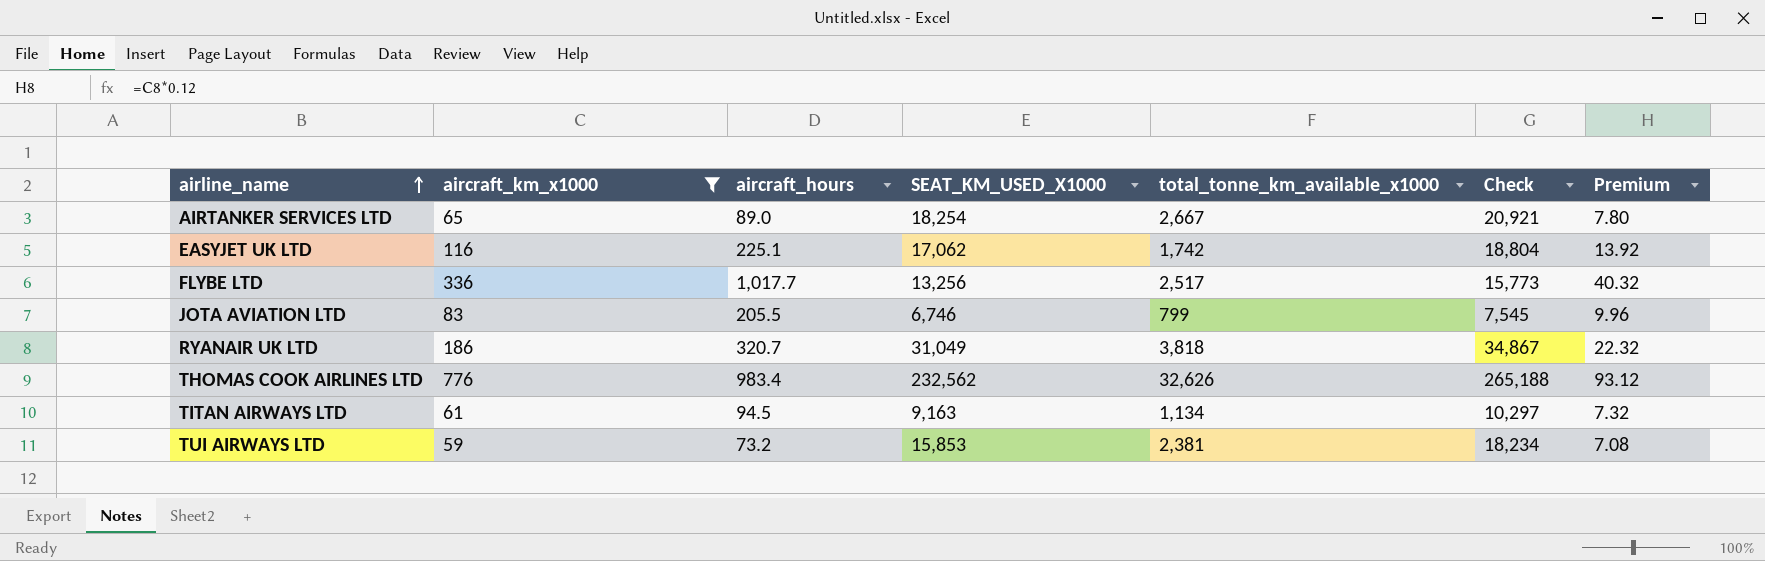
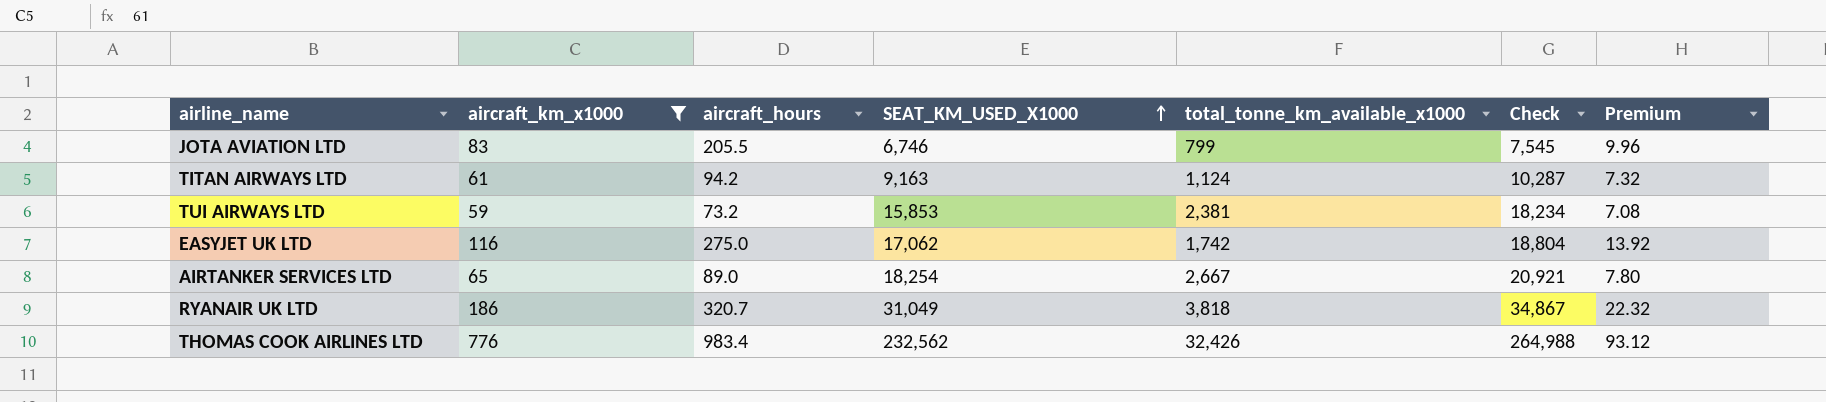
row order: airline_name ascending -> SEAT_KM_USED_X1000 ascending
row FLYBE LTD: 336 | 1,017.7 | 13,256 | 2,517 | 15,773 | 40.32 -> none
TITAN AIRWAYS LTD | aircraft_hours: 94.5 -> 94.2
TITAN AIRWAYS LTD | total_tonne_km_available_x1000: 1,134 -> 1,124
TITAN AIRWAYS LTD | Check: 10,297 -> 10,287
EASYJET UK LTD | aircraft_hours: 225.1 -> 275.0
THOMAS COOK AIRLINES LTD | total_tonne_km_available_x1000: 32,626 -> 32,426
THOMAS COOK AIRLINES LTD | Check: 265,188 -> 264,988

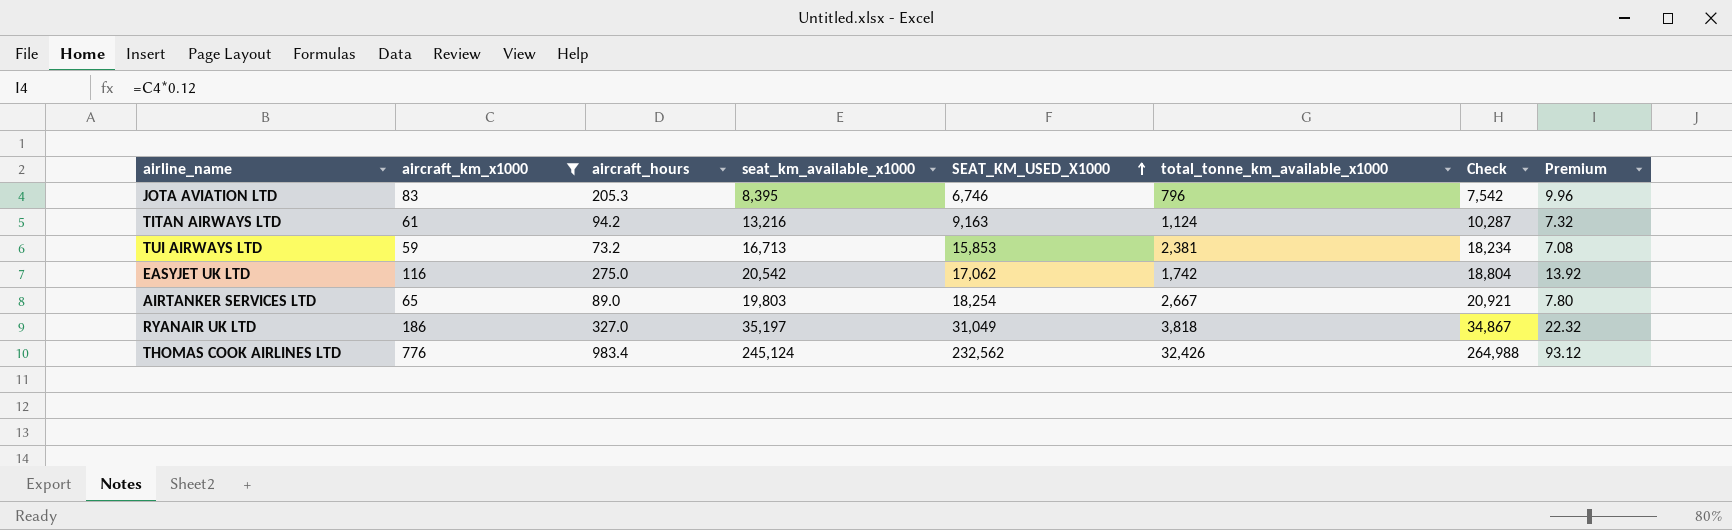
column seat_km_available_x1000 | position: none -> 4
JOTA AVIATION LTD | aircraft_hours: 205.5 -> 205.3
JOTA AVIATION LTD | total_tonne_km_available_x1000: 799 -> 796
JOTA AVIATION LTD | Check: 7,545 -> 7,542
RYANAIR UK LTD | aircraft_hours: 320.7 -> 327.0

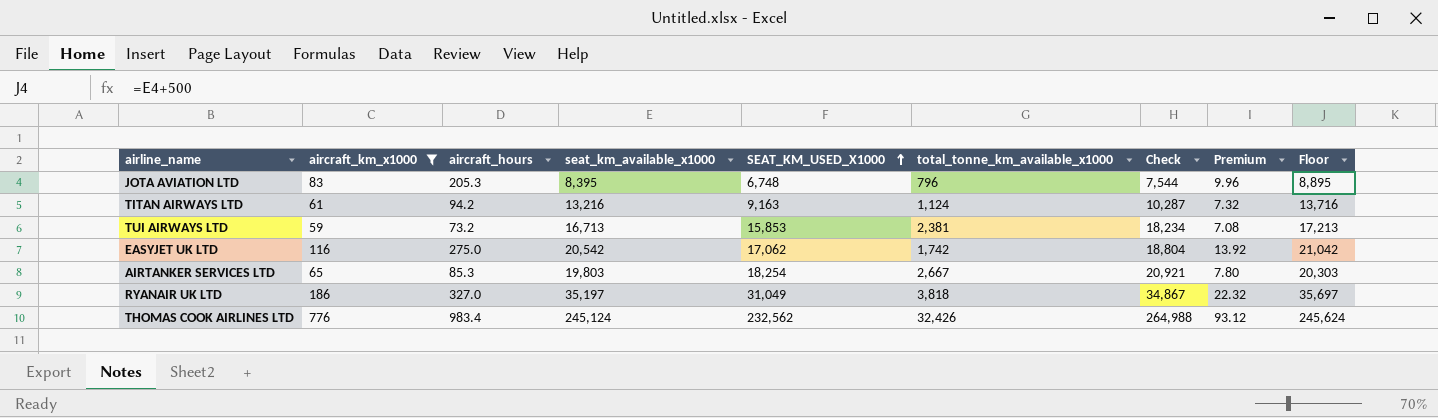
column Floor | formula: none -> [seat_km_available_x1000] + 500
JOTA AVIATION LTD | SEAT_KM_USED_X1000: 6,746 -> 6,748
JOTA AVIATION LTD | Check: 7,542 -> 7,544
AIRTANKER SERVICES LTD | aircraft_hours: 89.0 -> 85.3

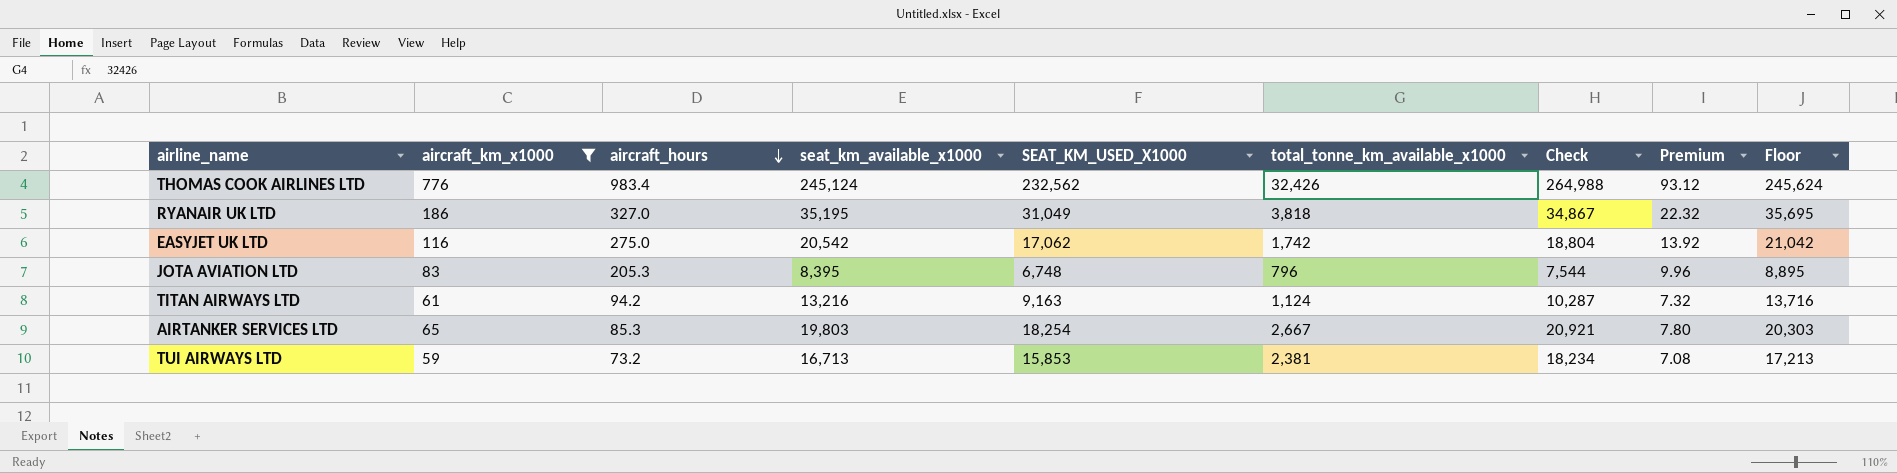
row order: SEAT_KM_USED_X1000 ascending -> aircraft_hours descending
RYANAIR UK LTD | seat_km_available_x1000: 35,197 -> 35,195
RYANAIR UK LTD | Floor: 35,697 -> 35,695

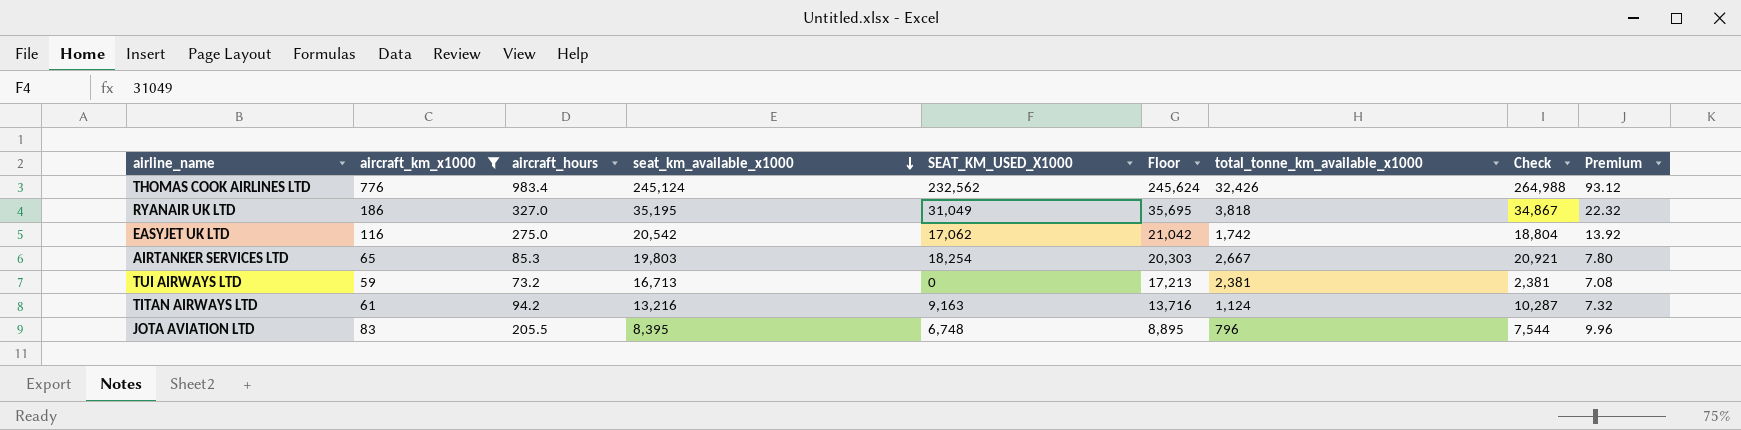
row order: aircraft_hours descending -> seat_km_available_x1000 descending
column Floor | position: 9 -> 6
TUI AIRWAYS LTD | SEAT_KM_USED_X1000: 15,853 -> 0
TUI AIRWAYS LTD | Check: 18,234 -> 2,381
JOTA AVIATION LTD | aircraft_hours: 205.3 -> 205.5

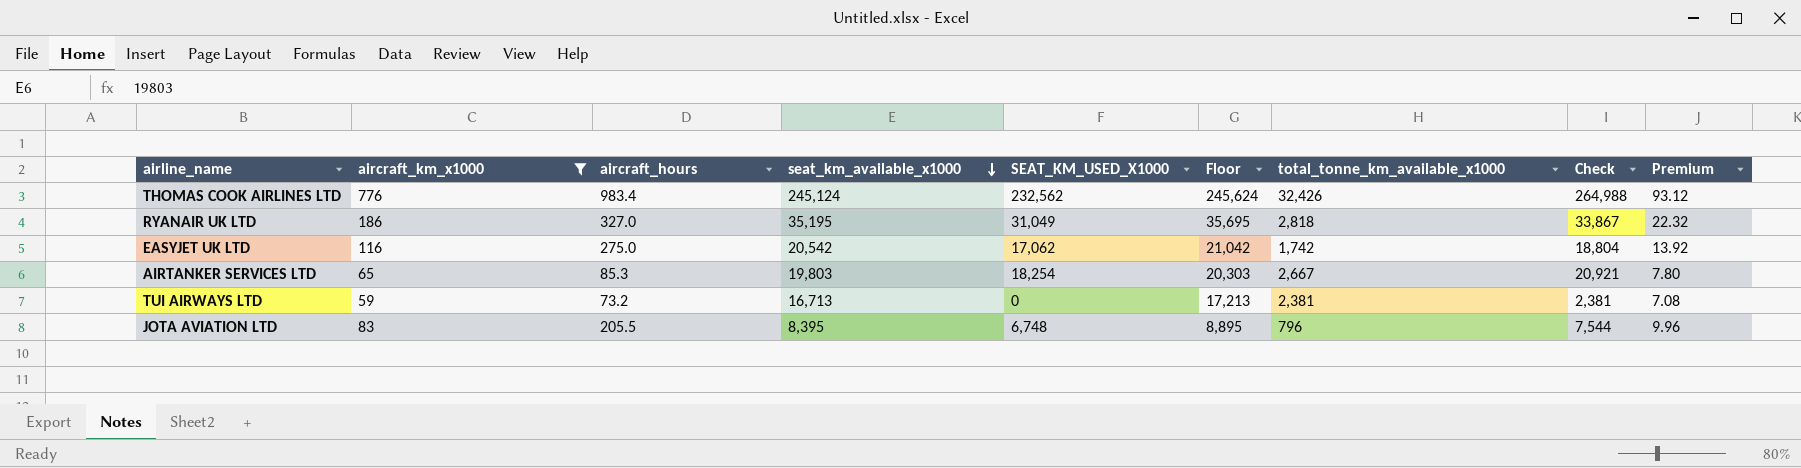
row TITAN AIRWAYS LTD: 61 | 94.2 | 13,216 | 9,163 | 13,716 | 1,124 | 10,287 | 7.32 -> none
RYANAIR UK LTD | total_tonne_km_available_x1000: 3,818 -> 2,818
RYANAIR UK LTD | Check: 34,867 -> 33,867

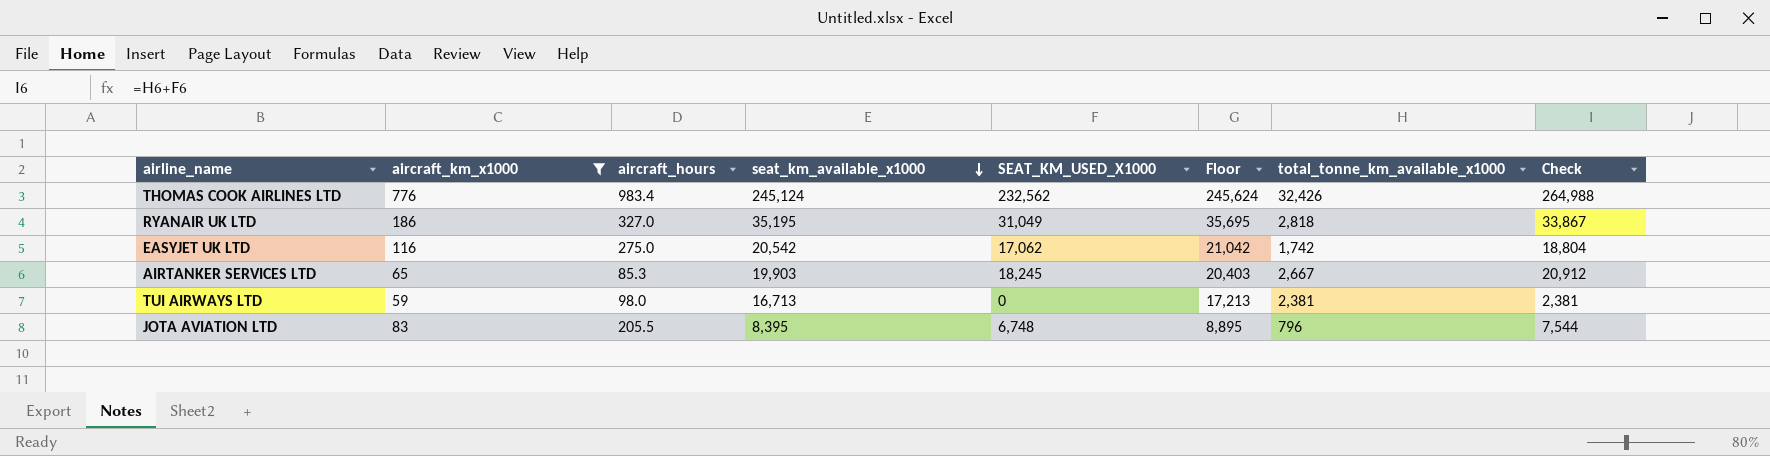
column Premium | formula: [aircraft_km_x1000] * 0.12 -> none
AIRTANKER SERVICES LTD | seat_km_available_x1000: 19,803 -> 19,903
AIRTANKER SERVICES LTD | SEAT_KM_USED_X1000: 18,254 -> 18,245
AIRTANKER SERVICES LTD | Floor: 20,303 -> 20,403
AIRTANKER SERVICES LTD | Check: 20,921 -> 20,912
TUI AIRWAYS LTD | aircraft_hours: 73.2 -> 98.0

